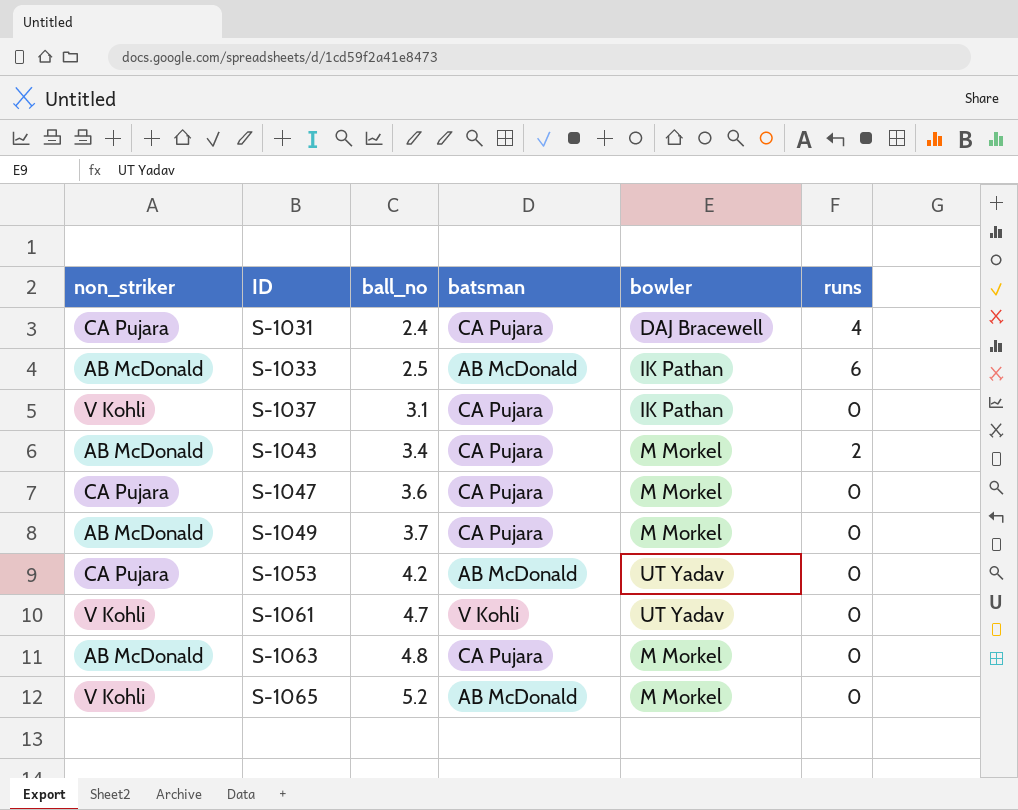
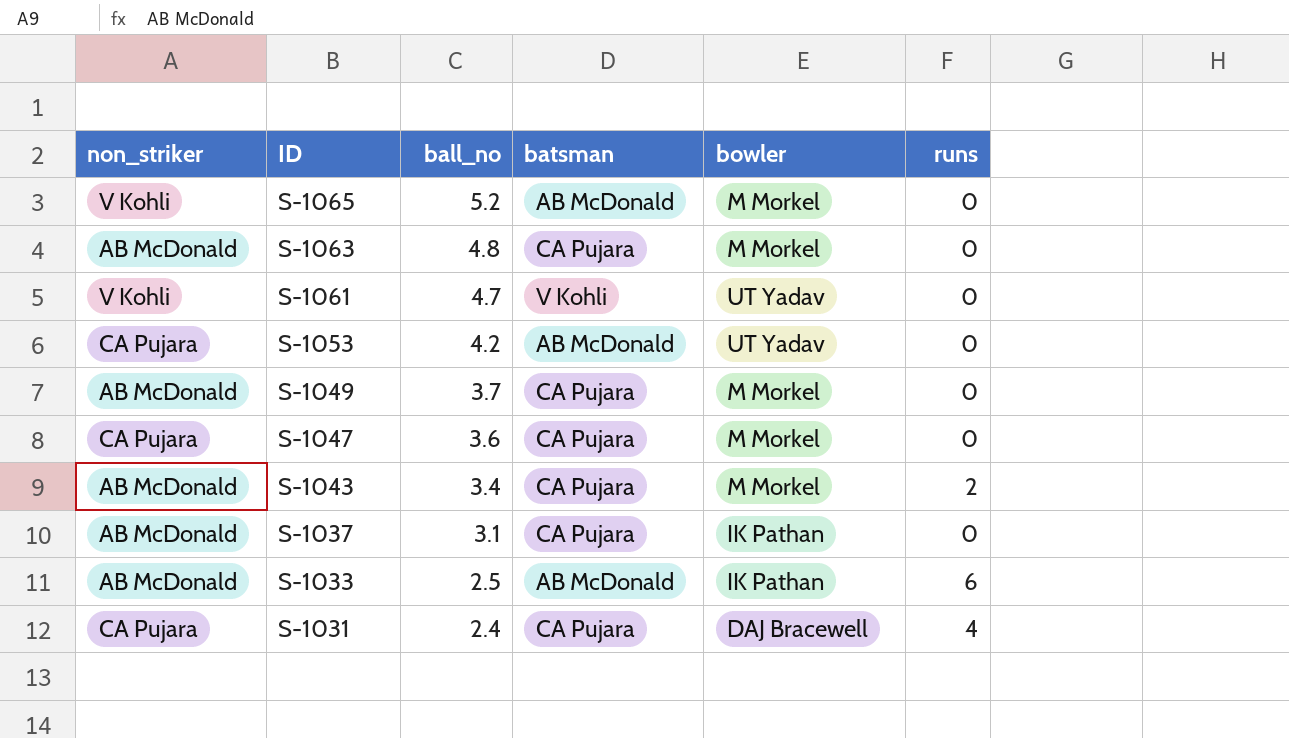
row order: ID ascending -> ID descending
S-1037 | non_striker: V Kohli -> AB McDonald

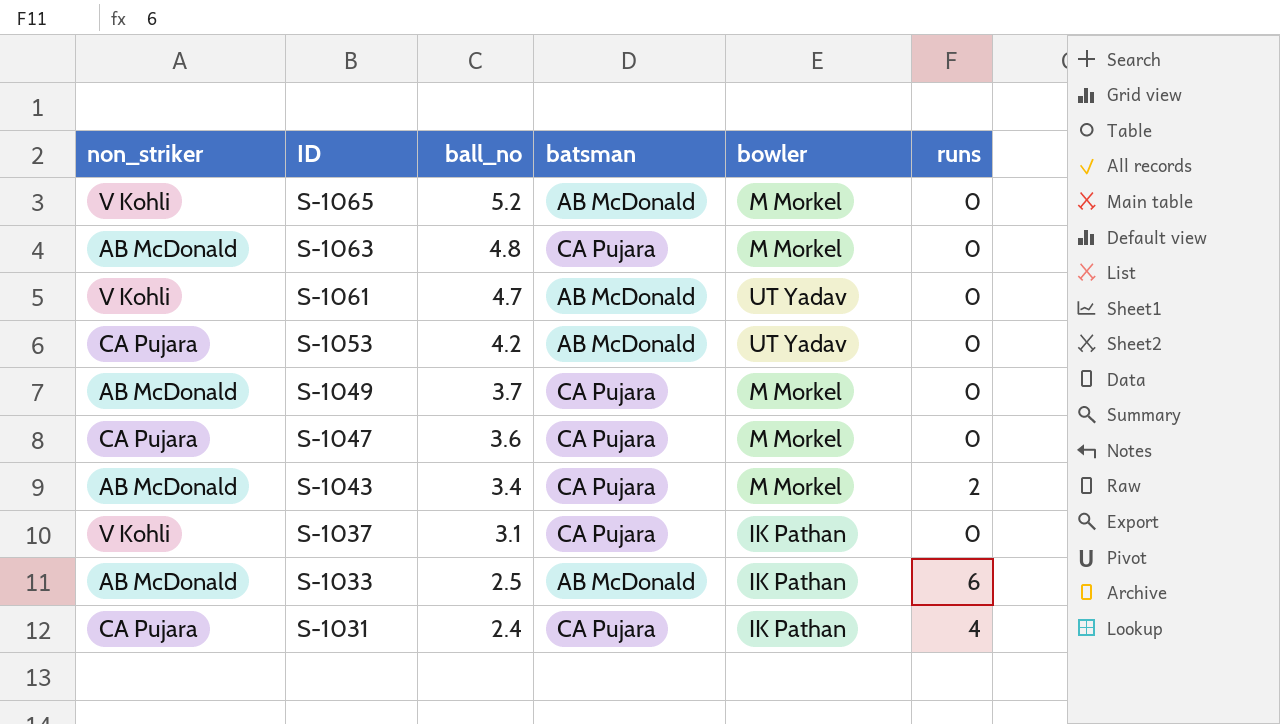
S-1061 | batsman: V Kohli -> AB McDonald
S-1037 | non_striker: AB McDonald -> V Kohli
S-1031 | bowler: DAJ Bracewell -> IK Pathan

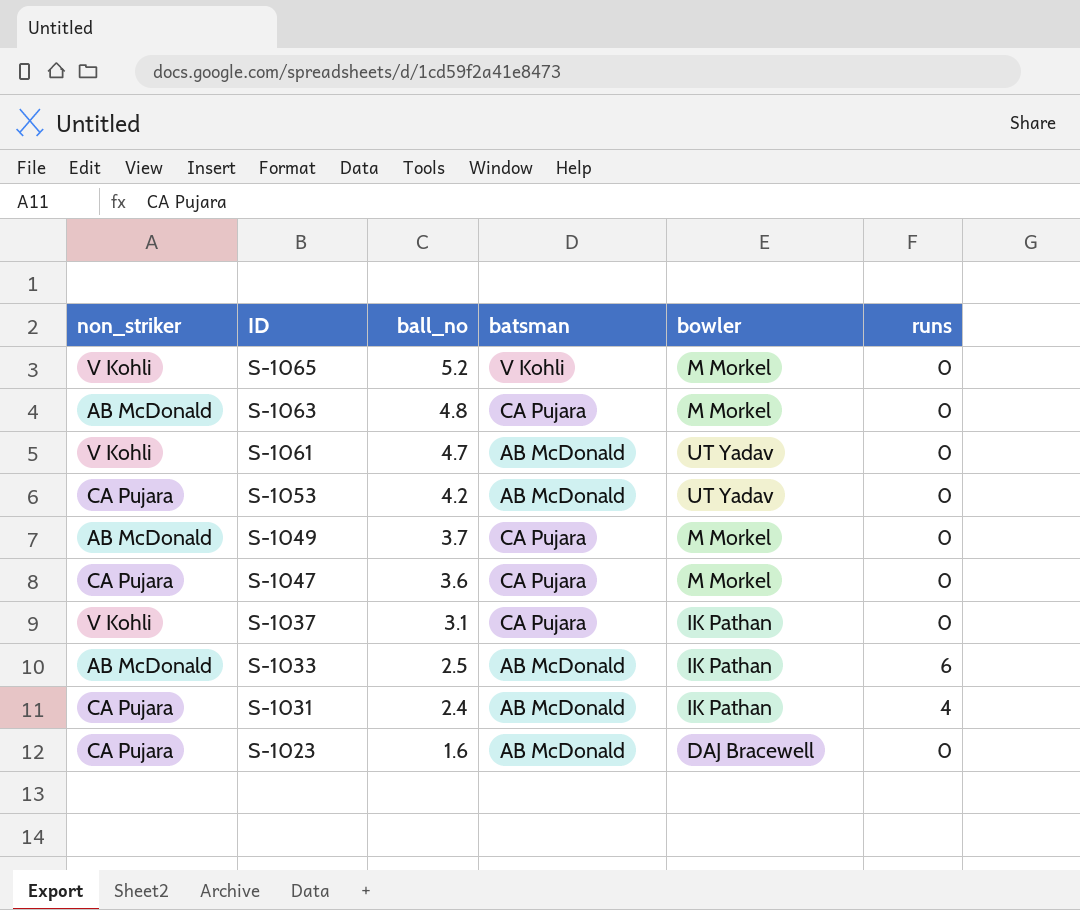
row S-1043: AB McDonald | 3.4 | CA Pujara | M Morkel | 2 -> none
S-1065 | batsman: AB McDonald -> V Kohli
S-1031 | batsman: CA Pujara -> AB McDonald
row S-1023: none -> CA Pujara | 1.6 | AB McDonald | DAJ Bracewell | 0

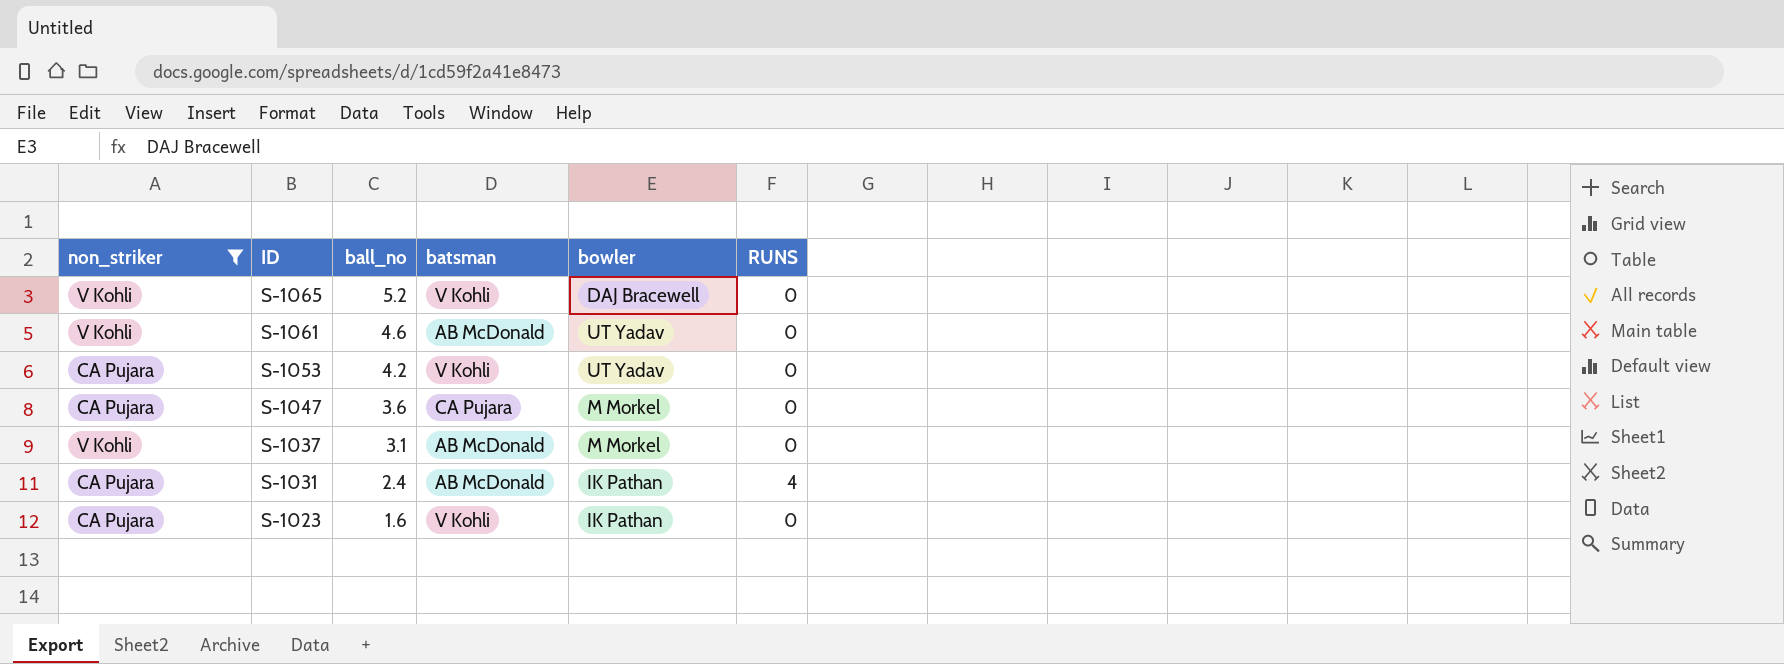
filter: none -> non_striker != AB McDonald
column name: runs -> RUNS
S-1065 | bowler: M Morkel -> DAJ Bracewell
S-1061 | ball_no: 4.7 -> 4.6
S-1053 | batsman: AB McDonald -> V Kohli
S-1037 | batsman: CA Pujara -> AB McDonald
S-1037 | bowler: IK Pathan -> M Morkel
S-1023 | batsman: AB McDonald -> V Kohli
S-1023 | bowler: DAJ Bracewell -> IK Pathan

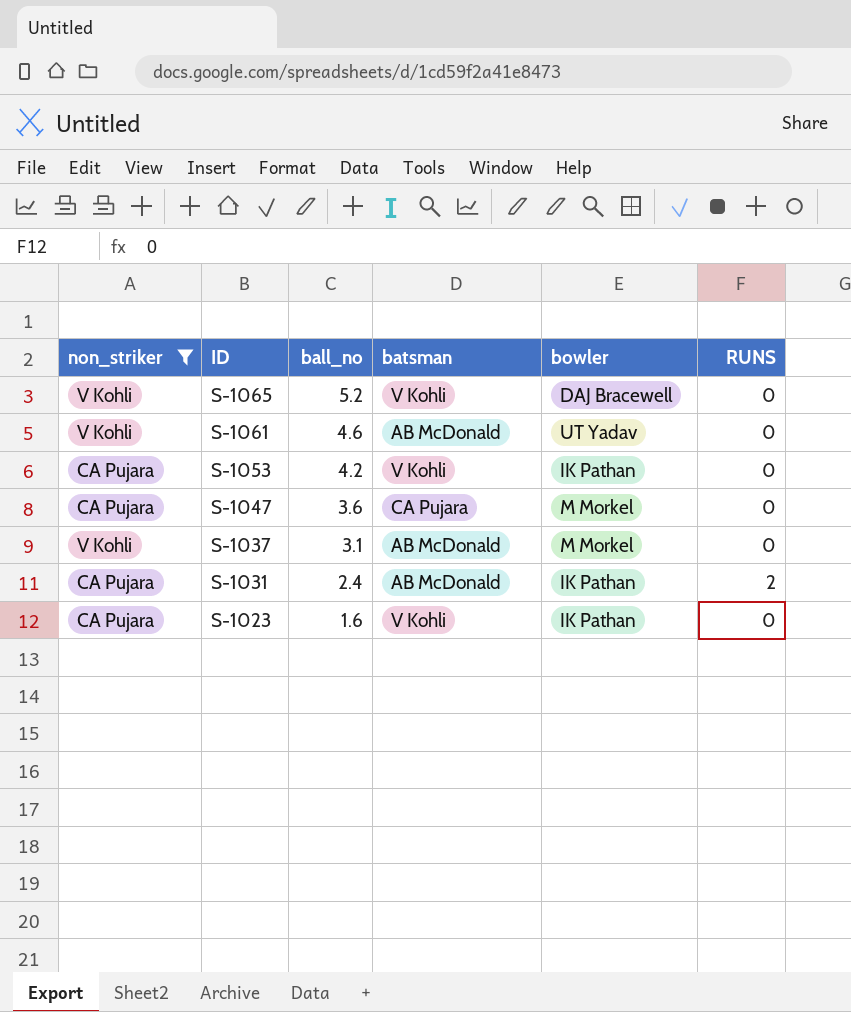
S-1053 | bowler: UT Yadav -> IK Pathan
S-1031 | RUNS: 4 -> 2

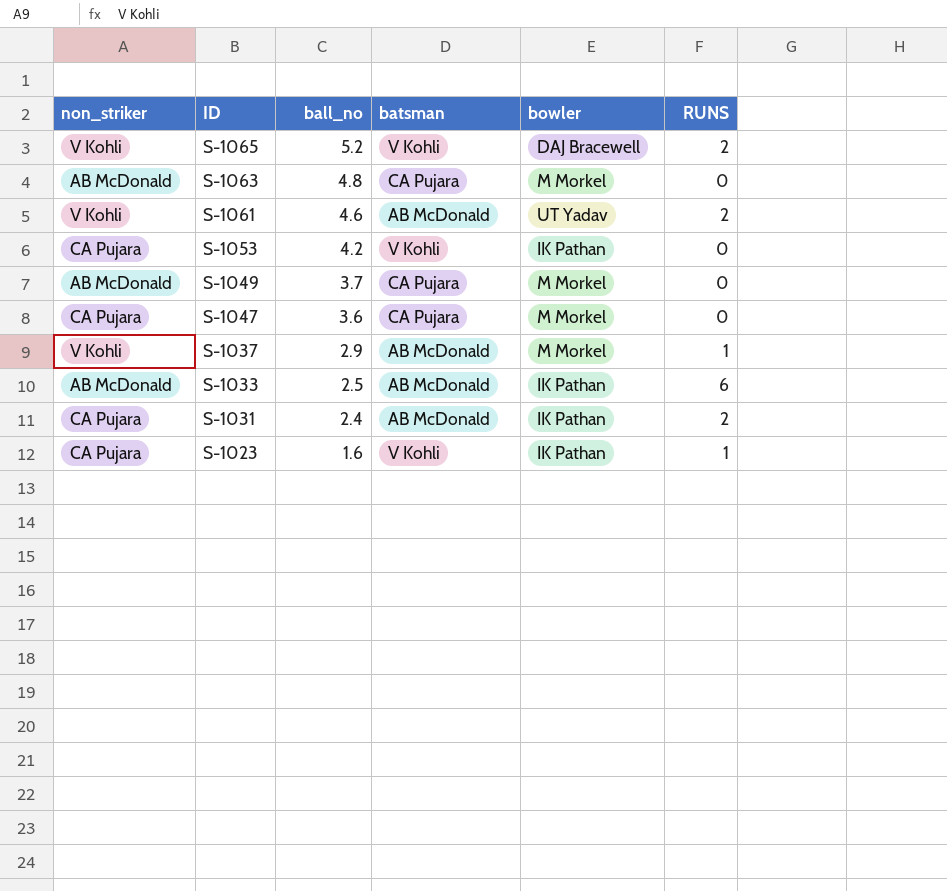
filter: non_striker != AB McDonald -> none
S-1065 | RUNS: 0 -> 2
S-1061 | RUNS: 0 -> 2
S-1037 | ball_no: 3.1 -> 2.9
S-1037 | RUNS: 0 -> 1
S-1023 | RUNS: 0 -> 1

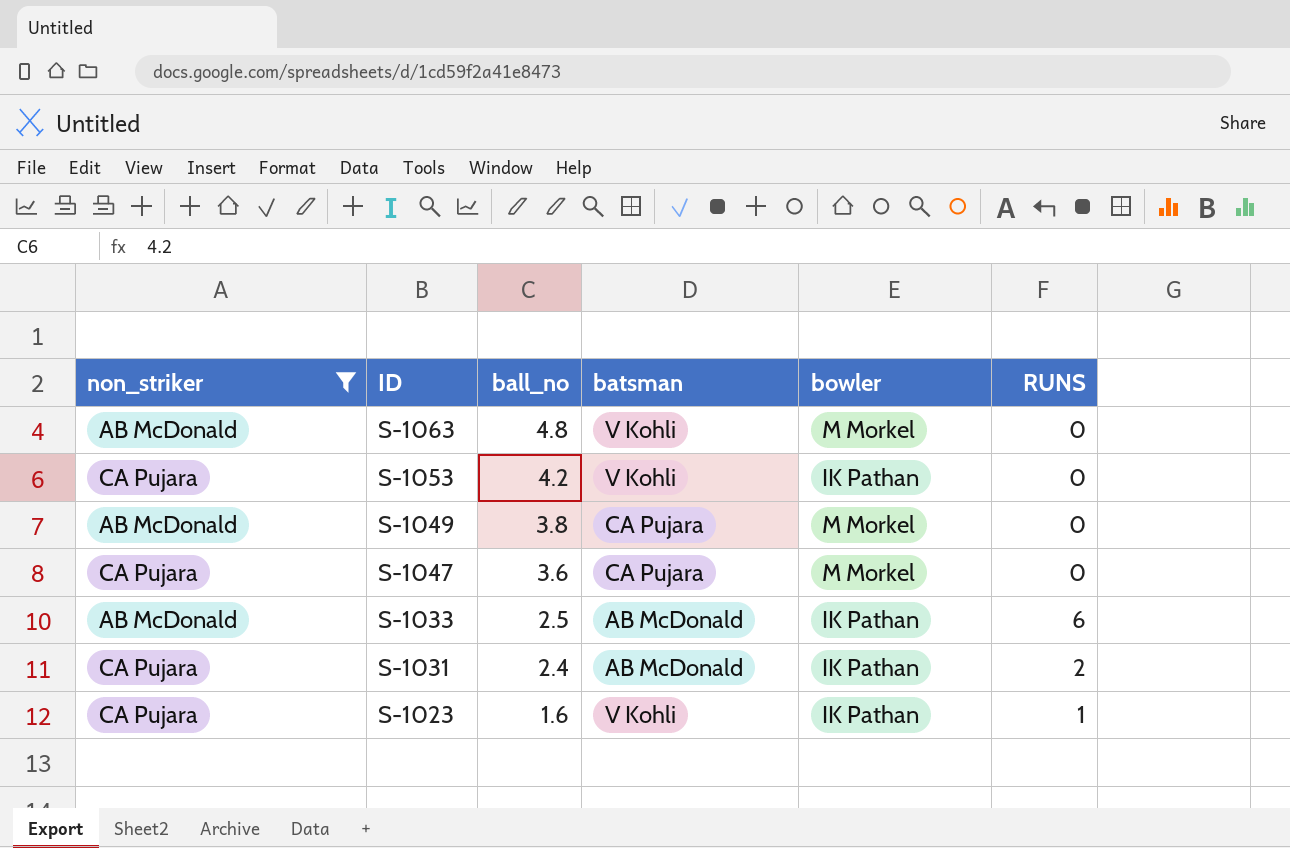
filter: none -> non_striker != V Kohli
S-1063 | batsman: CA Pujara -> V Kohli
S-1049 | ball_no: 3.7 -> 3.8

